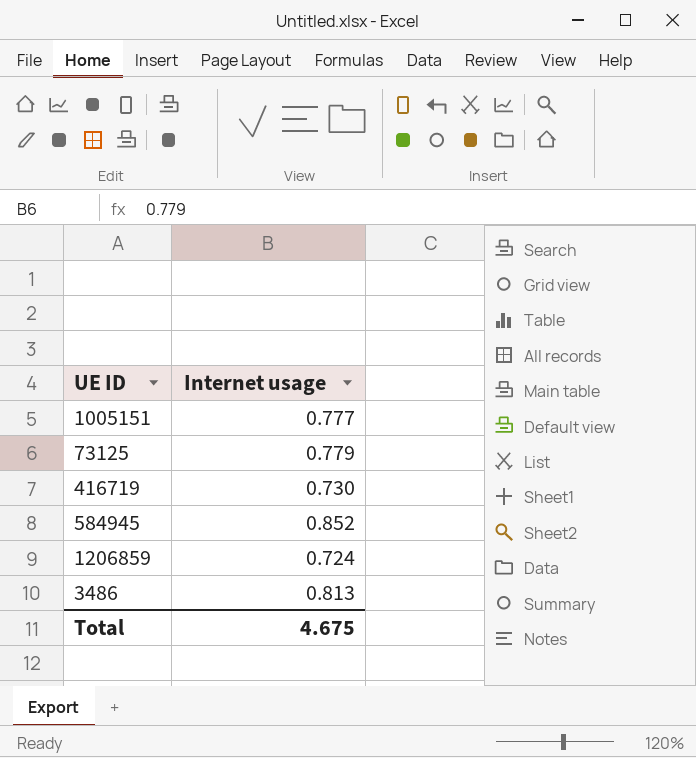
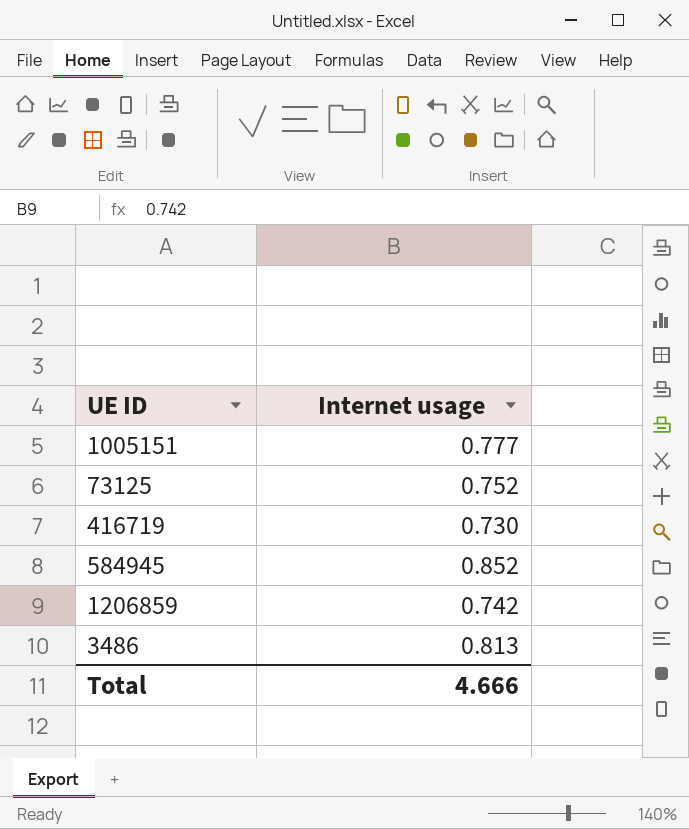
73125 | Internet usage: 0.779 -> 0.752
1206859 | Internet usage: 0.724 -> 0.742
Total | Internet usage: 4.675 -> 4.666

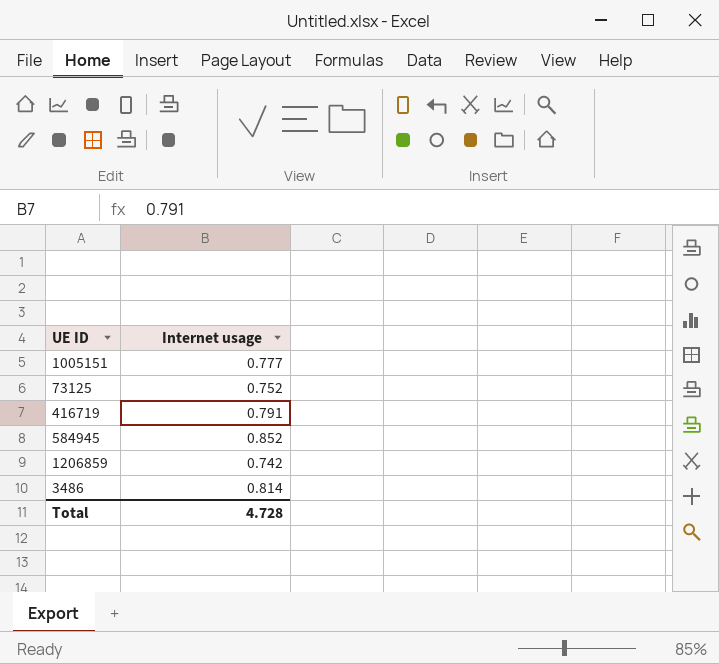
416719 | Internet usage: 0.730 -> 0.791
3486 | Internet usage: 0.813 -> 0.814
Total | Internet usage: 4.666 -> 4.728

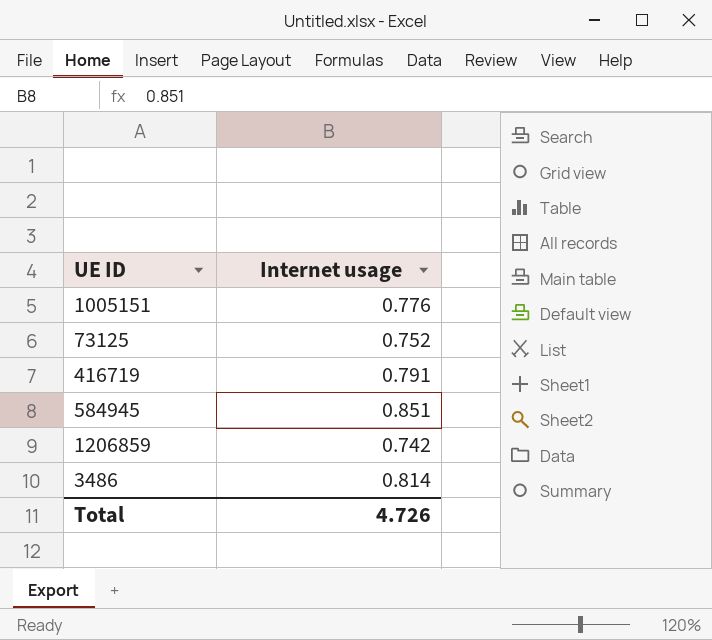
1005151 | Internet usage: 0.777 -> 0.776
584945 | Internet usage: 0.852 -> 0.851
Total | Internet usage: 4.728 -> 4.726

